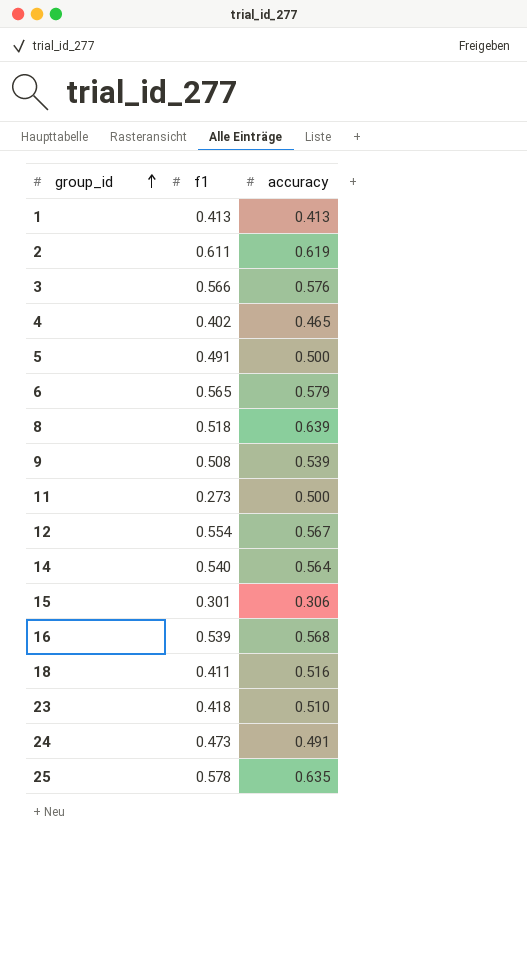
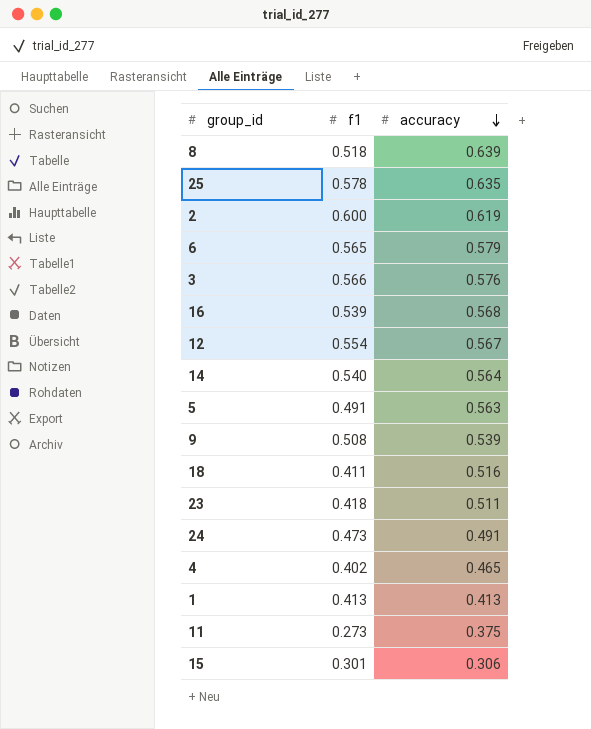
row order: group_id ascending -> accuracy descending
2 | f1: 0.611 -> 0.600
5 | accuracy: 0.500 -> 0.563
23 | accuracy: 0.510 -> 0.511
11 | accuracy: 0.500 -> 0.375

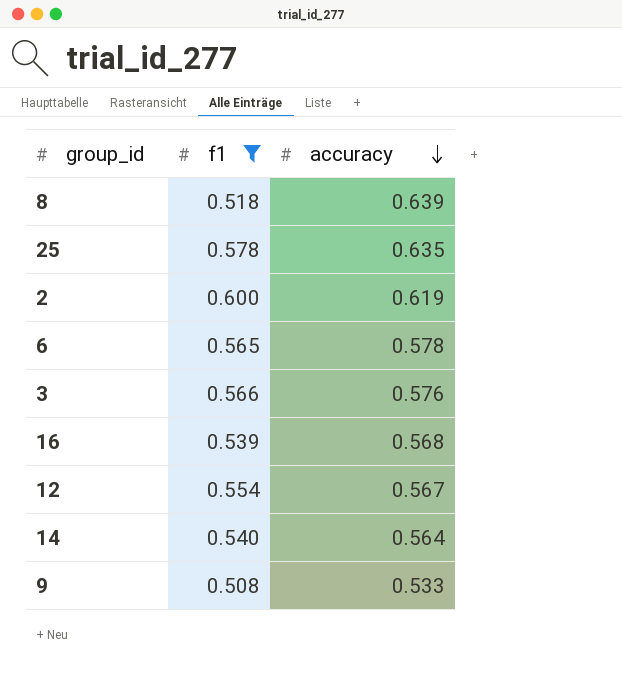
filter: none -> f1 >= 0.508
6 | accuracy: 0.579 -> 0.578
9 | accuracy: 0.539 -> 0.533

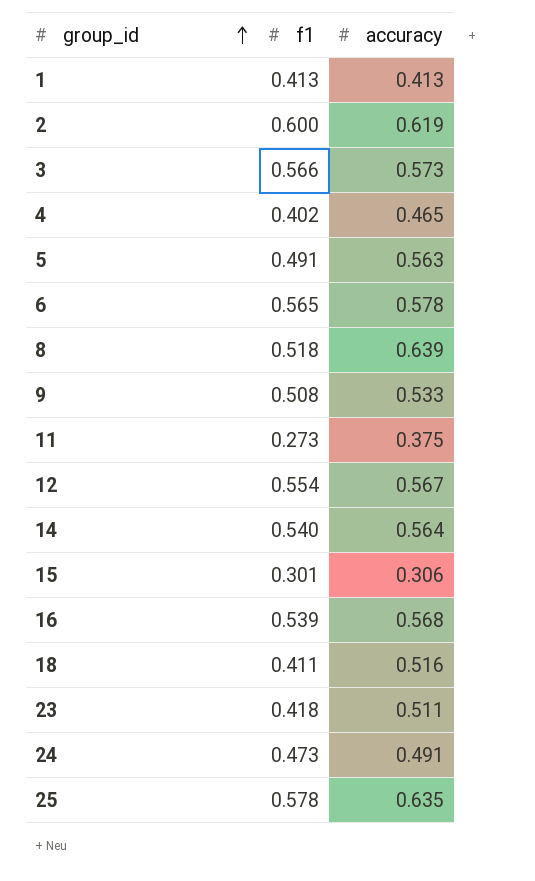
filter: f1 >= 0.508 -> none
row order: accuracy descending -> group_id ascending
3 | accuracy: 0.576 -> 0.573

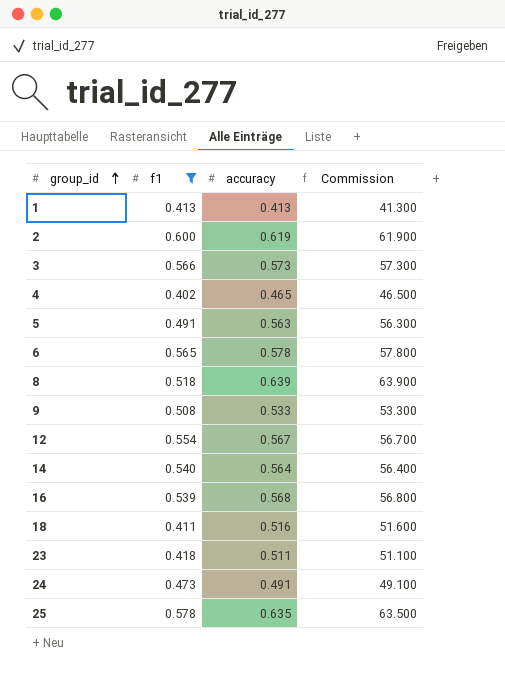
filter: none -> f1 >= 0.402
column Commission | formula: none -> [accuracy] * 100

